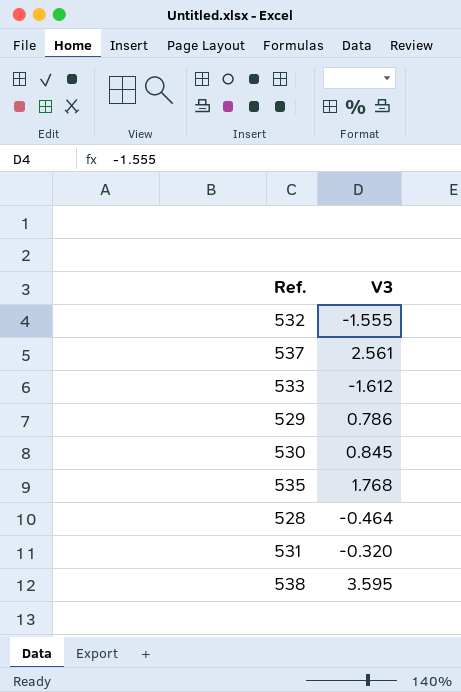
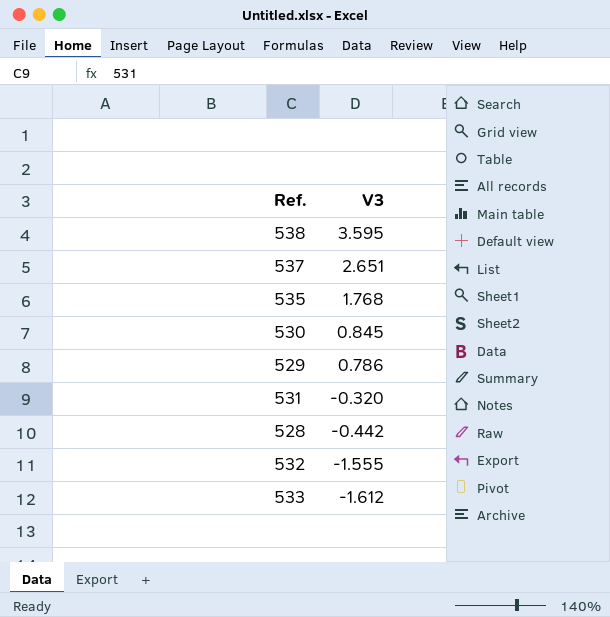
row order: none -> V3 descending
537 | V3: 2.561 -> 2.651
528 | V3: -0.464 -> -0.442

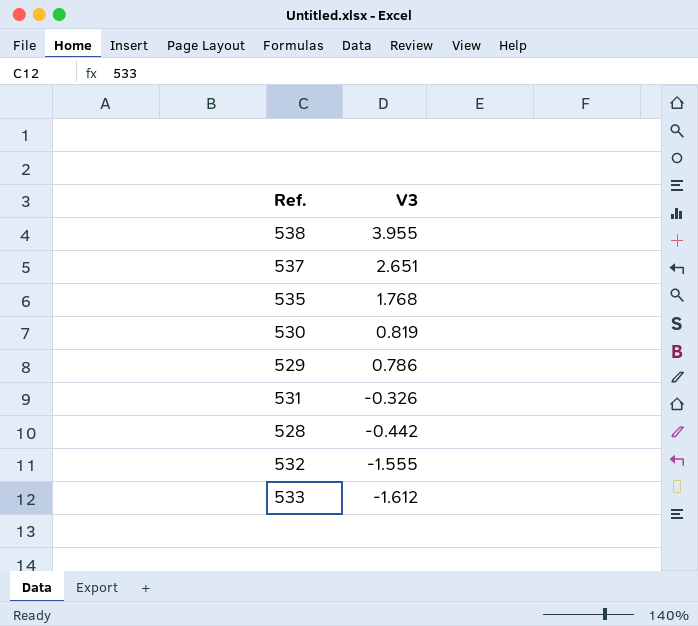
538 | V3: 3.595 -> 3.955
530 | V3: 0.845 -> 0.819
531 | V3: -0.320 -> -0.326

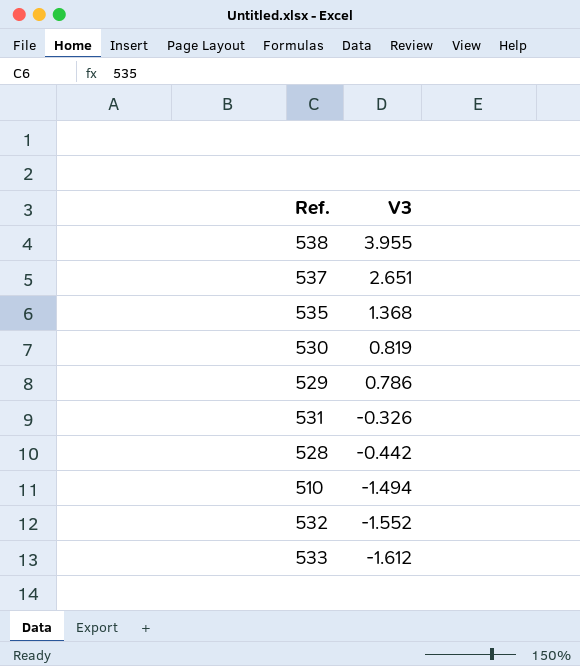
535 | V3: 1.768 -> 1.368
row 510: none -> -1.494
532 | V3: -1.555 -> -1.552

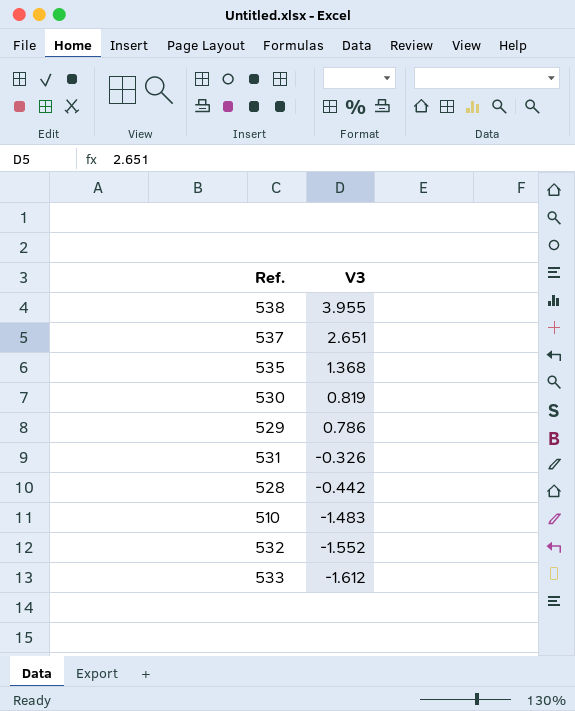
510 | V3: -1.494 -> -1.483

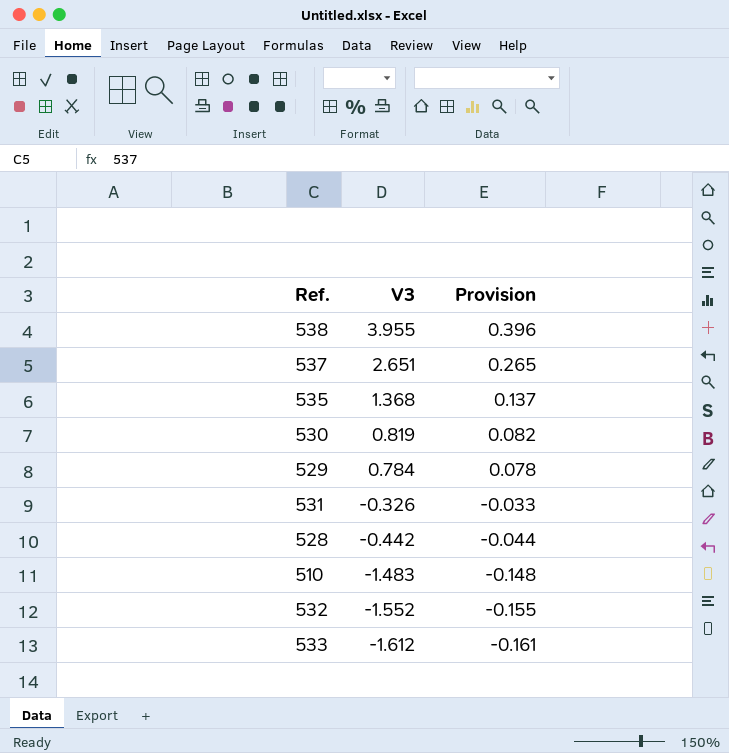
column Provision | formula: none -> [V3] * 0.1
529 | V3: 0.786 -> 0.784

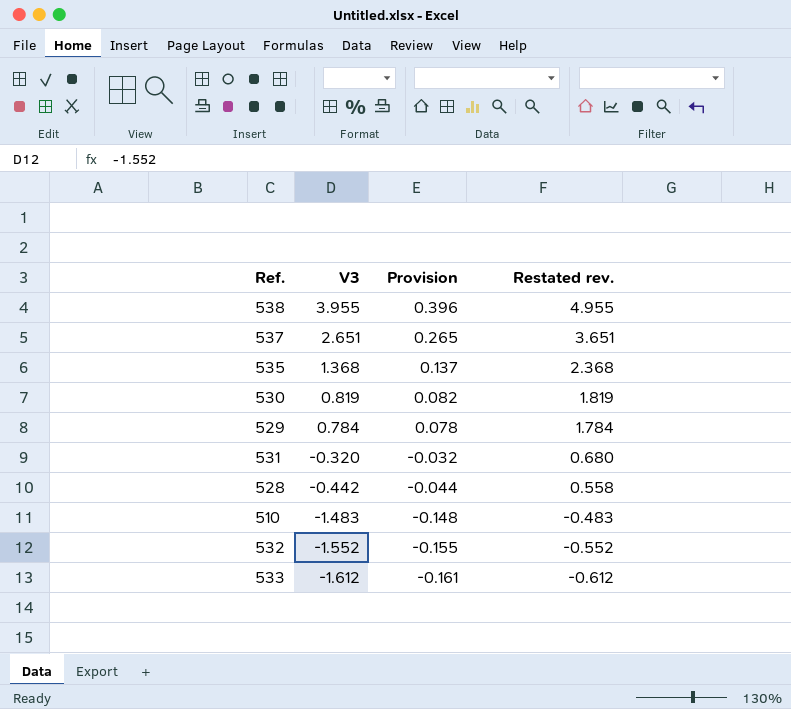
column Restated rev. | formula: none -> [V3] + 1
531 | V3: -0.326 -> -0.320
531 | Provision: -0.033 -> -0.032

